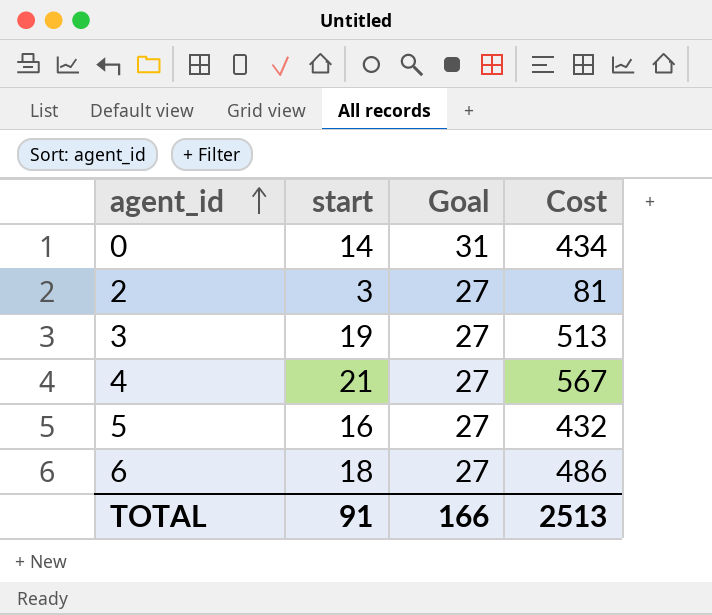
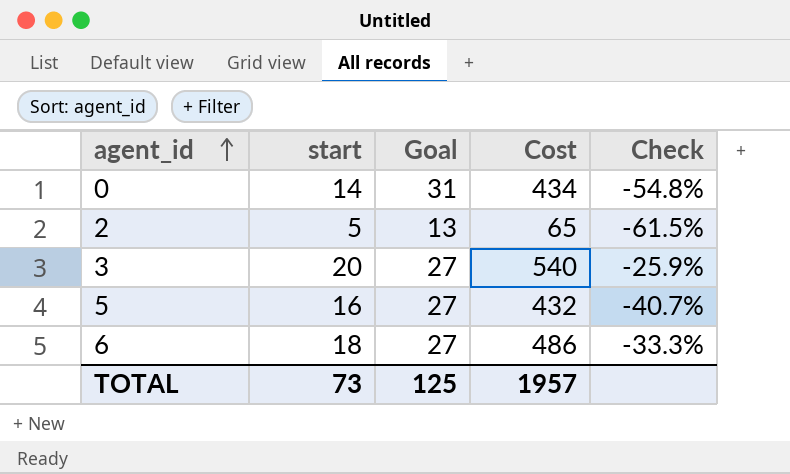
column Check | formula: none -> ([start] - [Goal]) / [Goal]
row 4: 21 | 27 | 567 -> none
2 | start: 3 -> 5
2 | Goal: 27 -> 13
2 | Cost: 81 -> 65
3 | start: 19 -> 20
3 | Cost: 513 -> 540
TOTAL | start: 91 -> 73
TOTAL | Goal: 166 -> 125
TOTAL | Cost: 2513 -> 1957

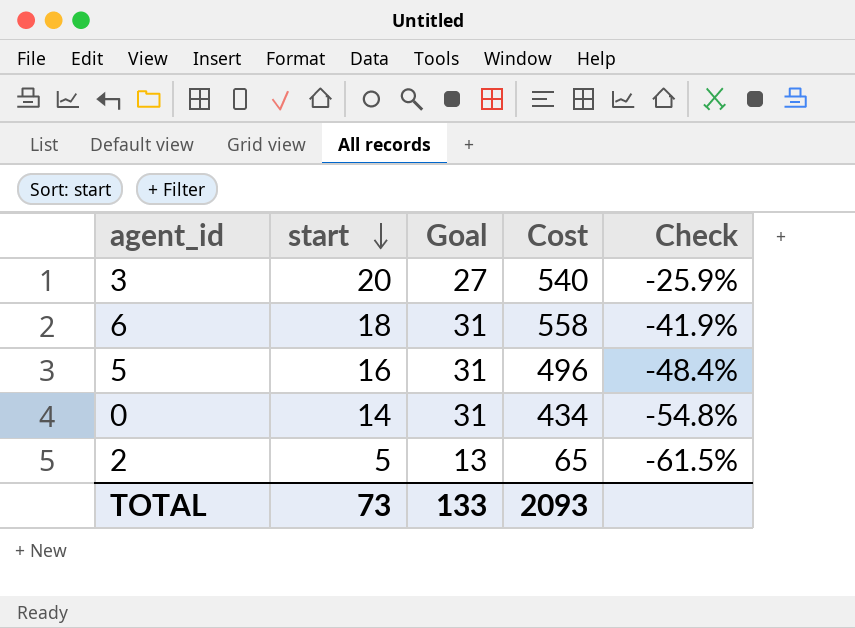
row order: agent_id ascending -> start descending
6 | Goal: 27 -> 31
6 | Cost: 486 -> 558
6 | Check: -33.3% -> -41.9%
5 | Goal: 27 -> 31
5 | Cost: 432 -> 496
5 | Check: -40.7% -> -48.4%
TOTAL | Goal: 125 -> 133
TOTAL | Cost: 1957 -> 2093

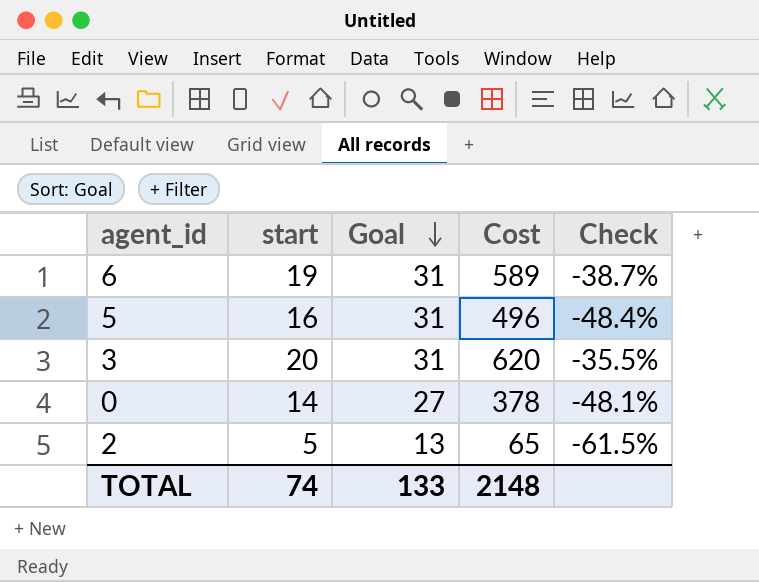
row order: start descending -> Goal descending
6 | start: 18 -> 19
6 | Cost: 558 -> 589
6 | Check: -41.9% -> -38.7%
3 | Goal: 27 -> 31
3 | Cost: 540 -> 620
3 | Check: -25.9% -> -35.5%
0 | Goal: 31 -> 27
0 | Cost: 434 -> 378
0 | Check: -54.8% -> -48.1%
TOTAL | start: 73 -> 74
TOTAL | Cost: 2093 -> 2148

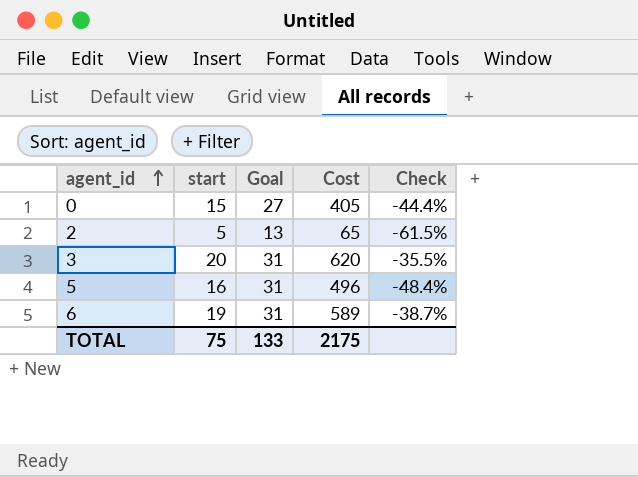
row order: Goal descending -> agent_id ascending
0 | start: 14 -> 15
0 | Cost: 378 -> 405
0 | Check: -48.1% -> -44.4%
TOTAL | start: 74 -> 75
TOTAL | Cost: 2148 -> 2175

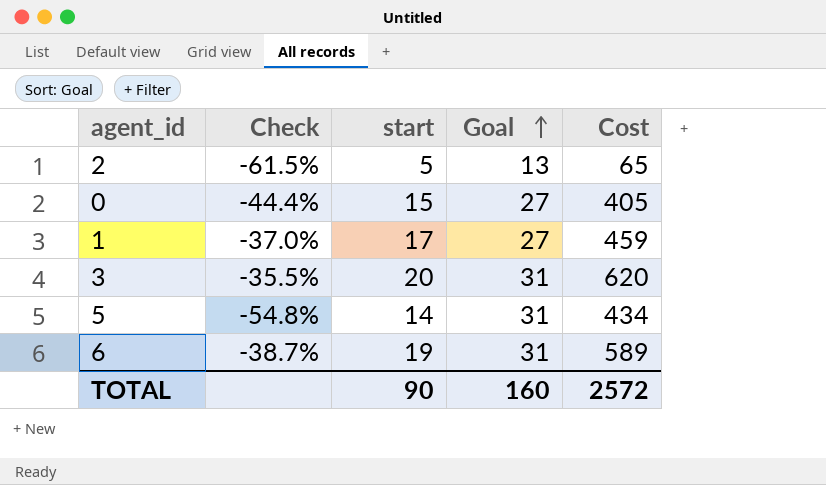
row order: agent_id ascending -> Goal ascending
column Check | position: 5 -> 2
row 1: none -> -37.0% | 17 | 27 | 459
5 | Check: -48.4% -> -54.8%
5 | start: 16 -> 14
5 | Cost: 496 -> 434
TOTAL | start: 75 -> 90
TOTAL | Goal: 133 -> 160
TOTAL | Cost: 2175 -> 2572

